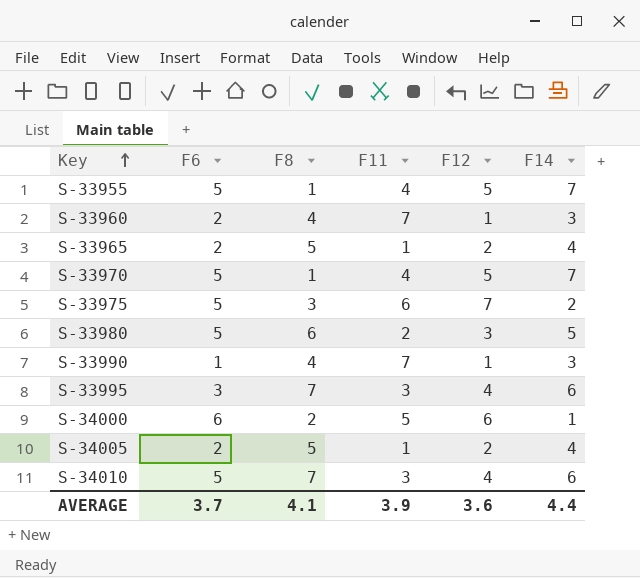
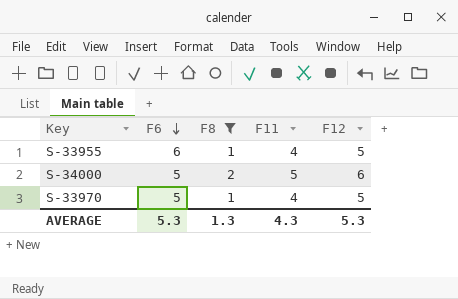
filter: none -> F8 <= 2
row order: Key ascending -> F6 descending
column F14 | position: 6 -> none
S-33955 | F6: 5 -> 6
S-34000 | F6: 6 -> 5
AVERAGE | F6: 3.7 -> 5.3
AVERAGE | F8: 4.1 -> 1.3
AVERAGE | F11: 3.9 -> 4.3
AVERAGE | F12: 3.6 -> 5.3

